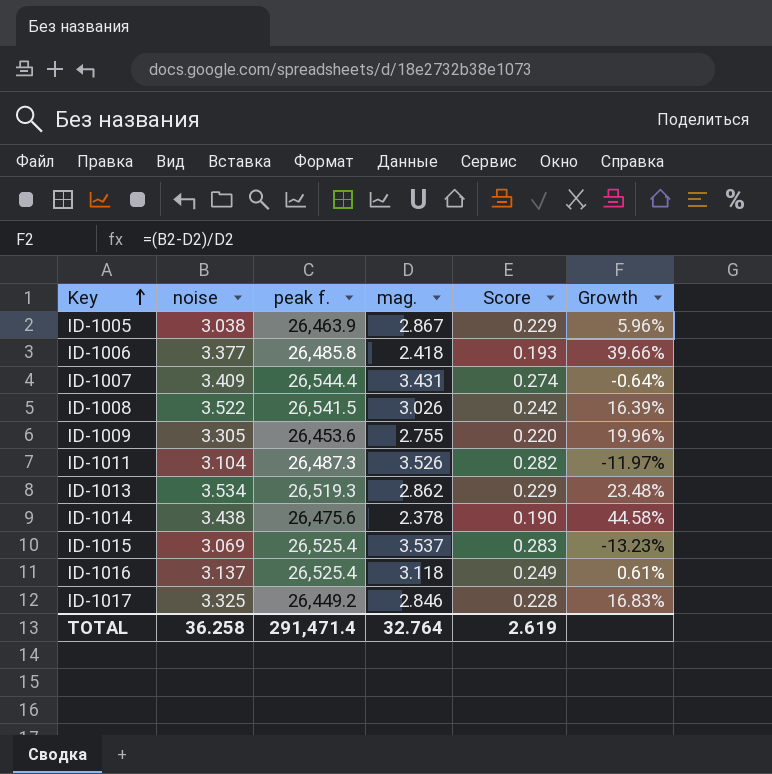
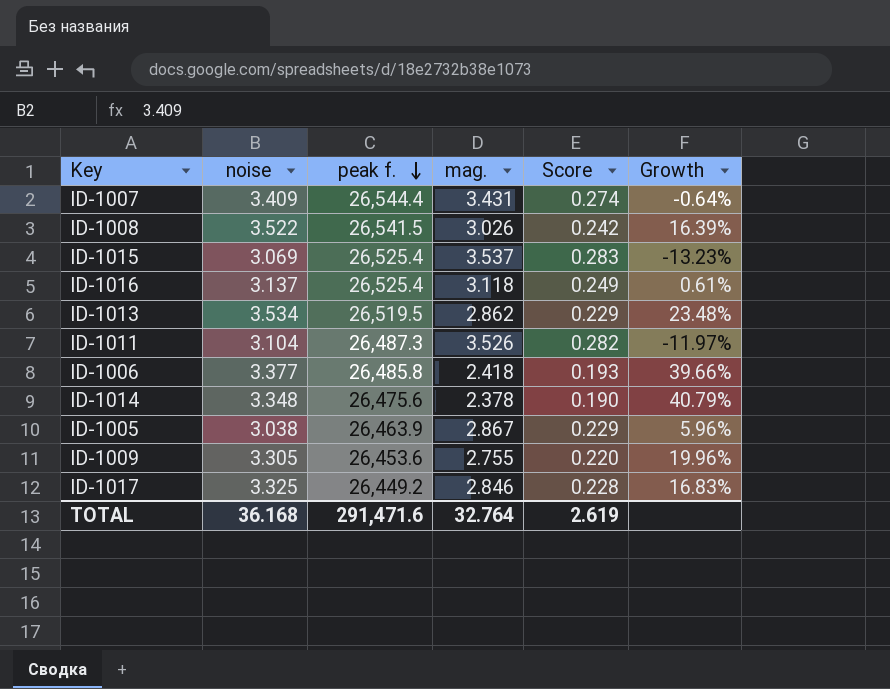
row order: Key ascending -> peak f. descending
ID-1013 | peak f.: 26,519.3 -> 26,519.5
ID-1014 | noise: 3.438 -> 3.348
ID-1014 | Growth: 44.58% -> 40.79%
TOTAL | noise: 36.258 -> 36.168
TOTAL | peak f.: 291,471.4 -> 291,471.6

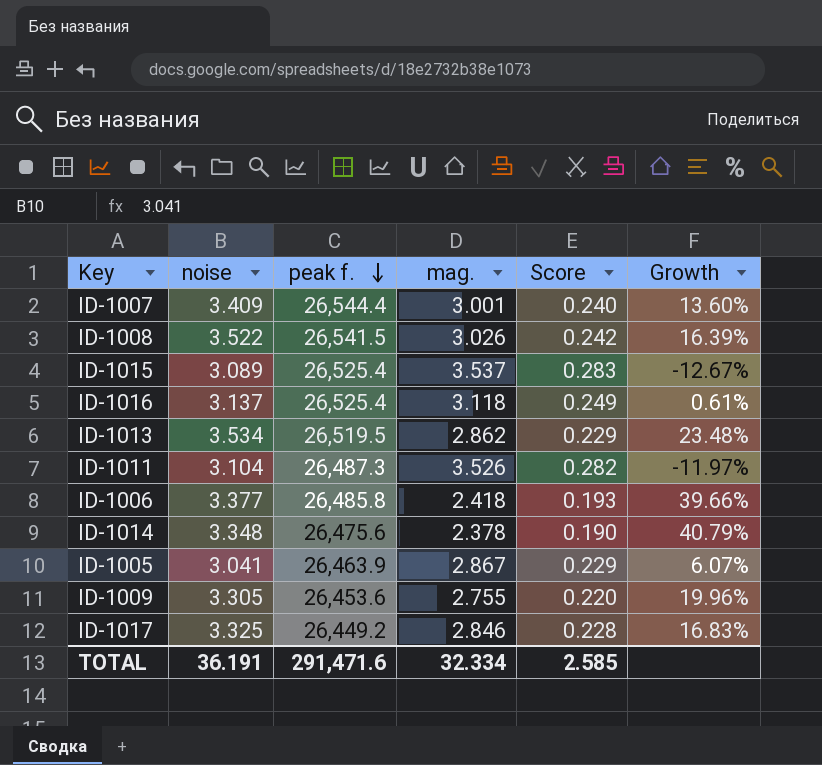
ID-1007 | mag.: 3.431 -> 3.001
ID-1007 | Score: 0.274 -> 0.240
ID-1007 | Growth: -0.64% -> 13.60%
ID-1015 | noise: 3.069 -> 3.089
ID-1015 | Growth: -13.23% -> -12.67%
ID-1005 | noise: 3.038 -> 3.041
ID-1005 | Growth: 5.96% -> 6.07%
TOTAL | noise: 36.168 -> 36.191
TOTAL | mag.: 32.764 -> 32.334
TOTAL | Score: 2.619 -> 2.585

